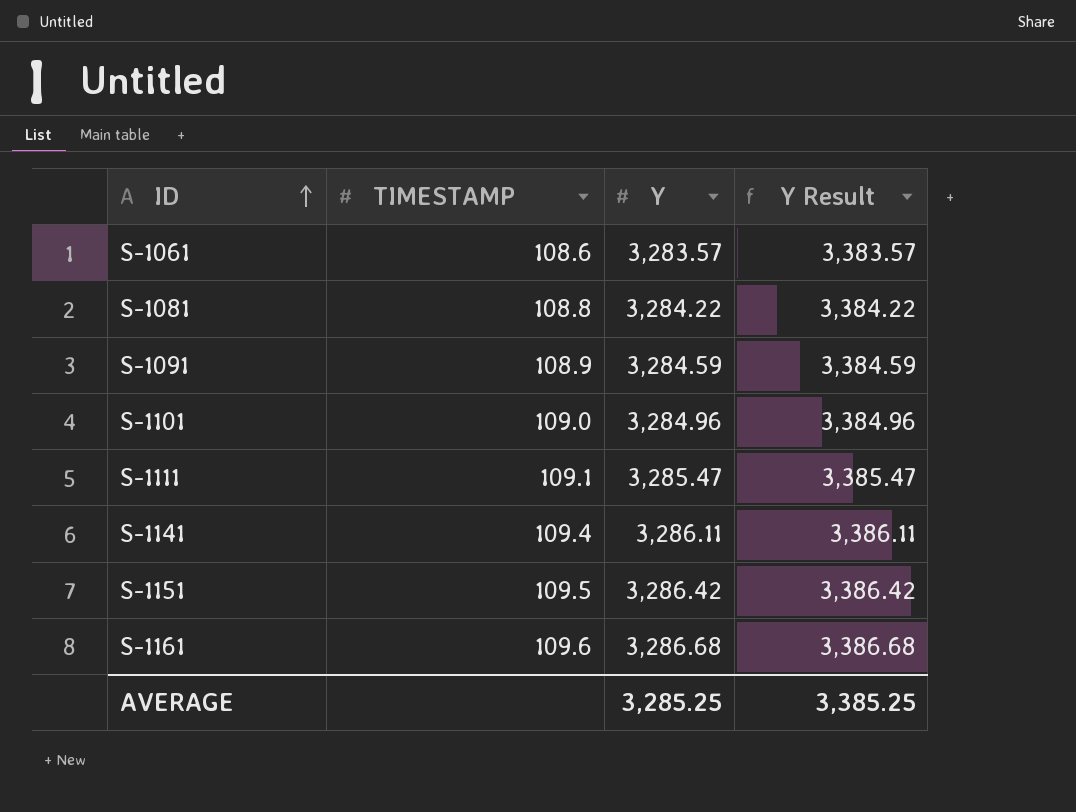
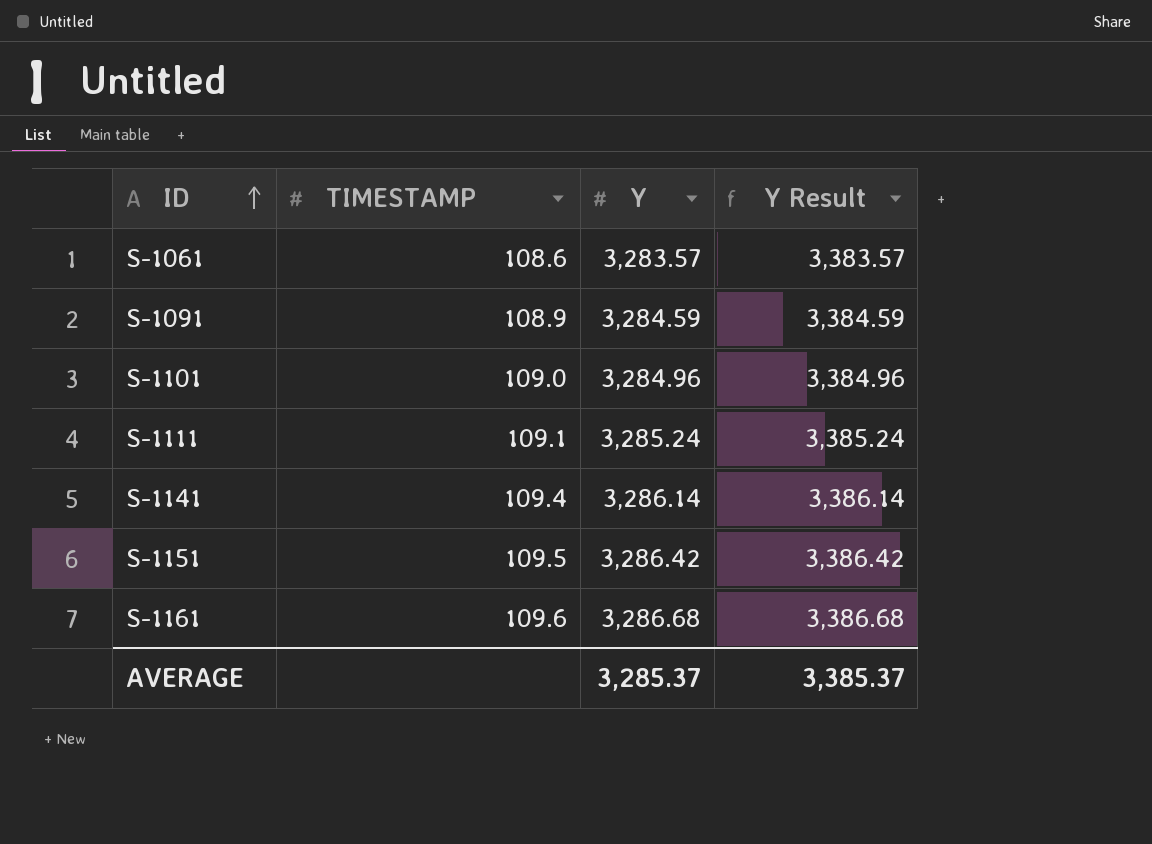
row S-1081: 108.8 | 3,284.22 | 3,384.22 -> none
S-1111 | Y: 3,285.47 -> 3,285.24
S-1111 | Y Result: 3,385.47 -> 3,385.24
S-1141 | Y: 3,286.11 -> 3,286.14
S-1141 | Y Result: 3,386.11 -> 3,386.14
AVERAGE | Y: 3,285.25 -> 3,285.37
AVERAGE | Y Result: 3,385.25 -> 3,385.37

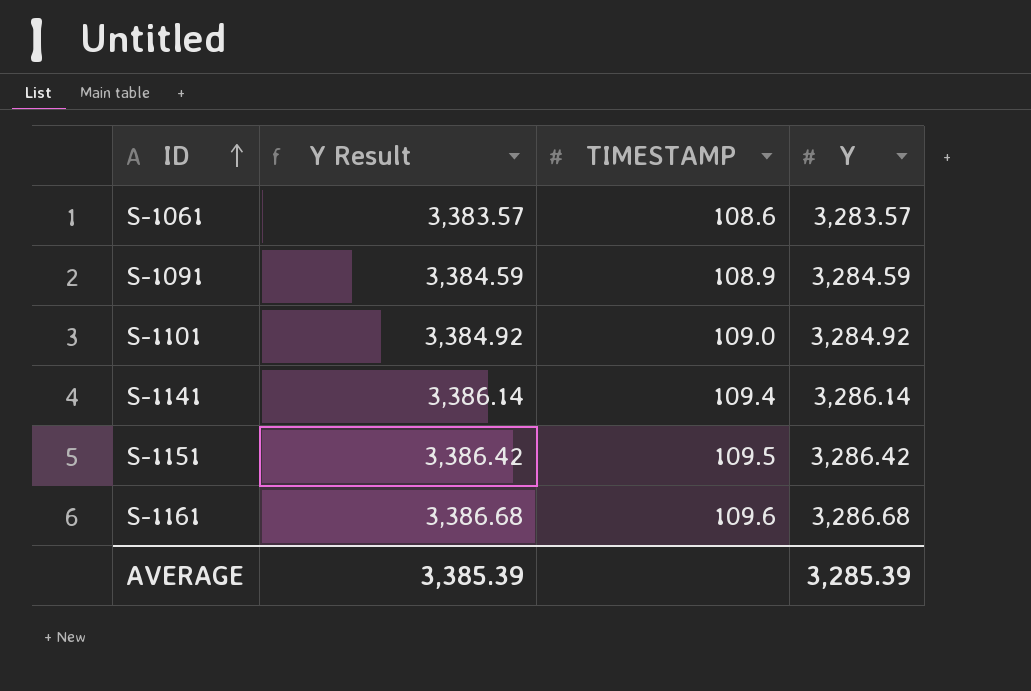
column Y Result | position: 4 -> 2
row S-1111: 109.1 | 3,285.24 | 3,385.24 -> none
S-1101 | Y Result: 3,384.96 -> 3,384.92
S-1101 | Y: 3,284.96 -> 3,284.92
AVERAGE | Y Result: 3,385.37 -> 3,385.39
AVERAGE | Y: 3,285.37 -> 3,285.39

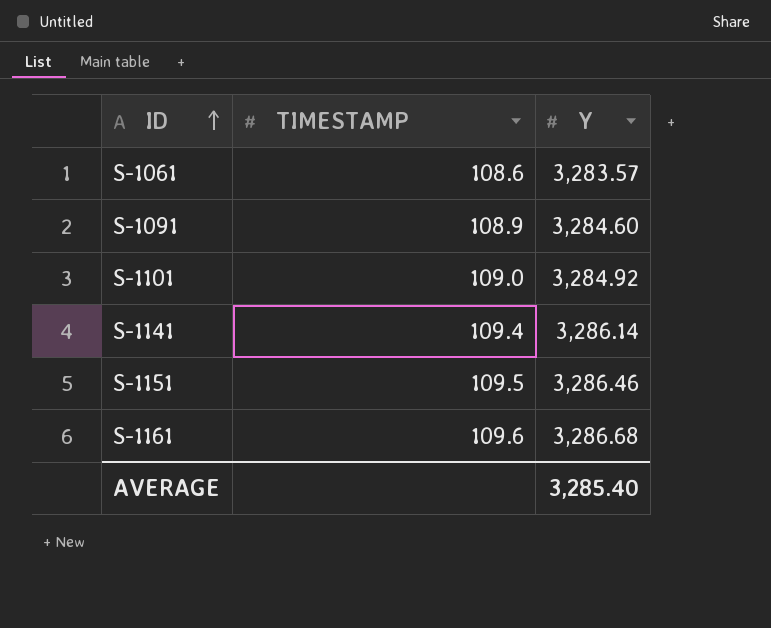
column Y Result | formula: [Y] + 100 -> none
S-1091 | Y: 3,284.59 -> 3,284.60
S-1151 | Y: 3,286.42 -> 3,286.46
AVERAGE | Y: 3,285.39 -> 3,285.40

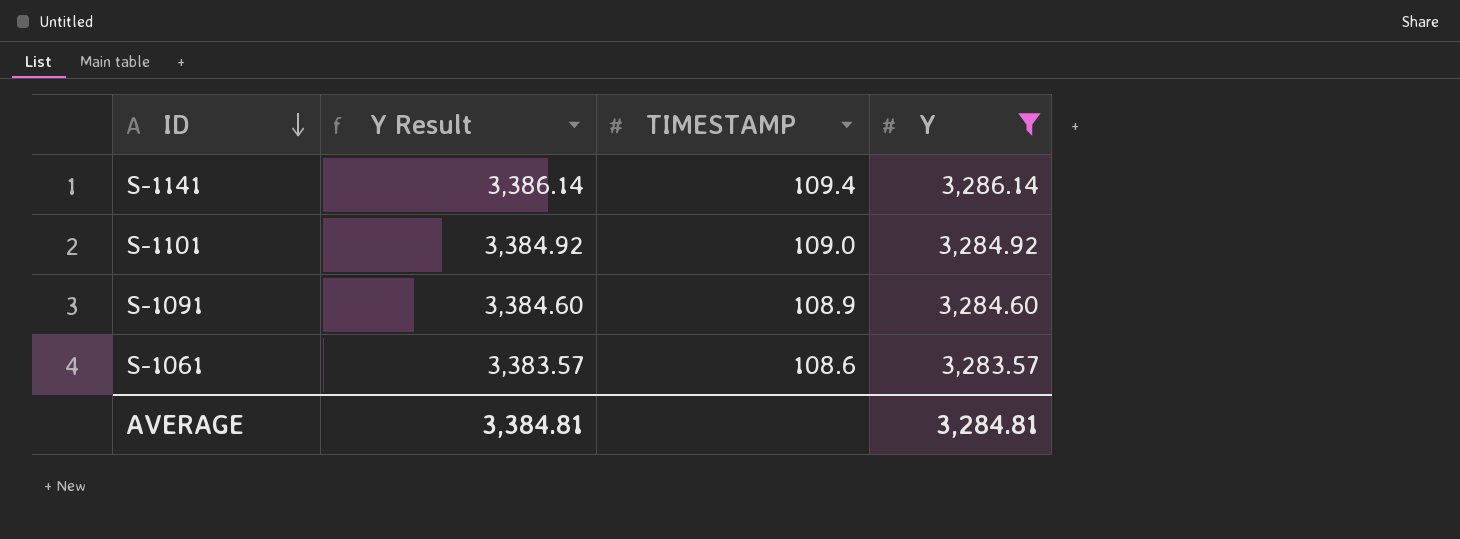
filter: none -> Y <= 3,286.14
row order: ID ascending -> ID descending
column Y Result | formula: none -> [Y] + 100
AVERAGE | Y: 3,285.40 -> 3,284.81

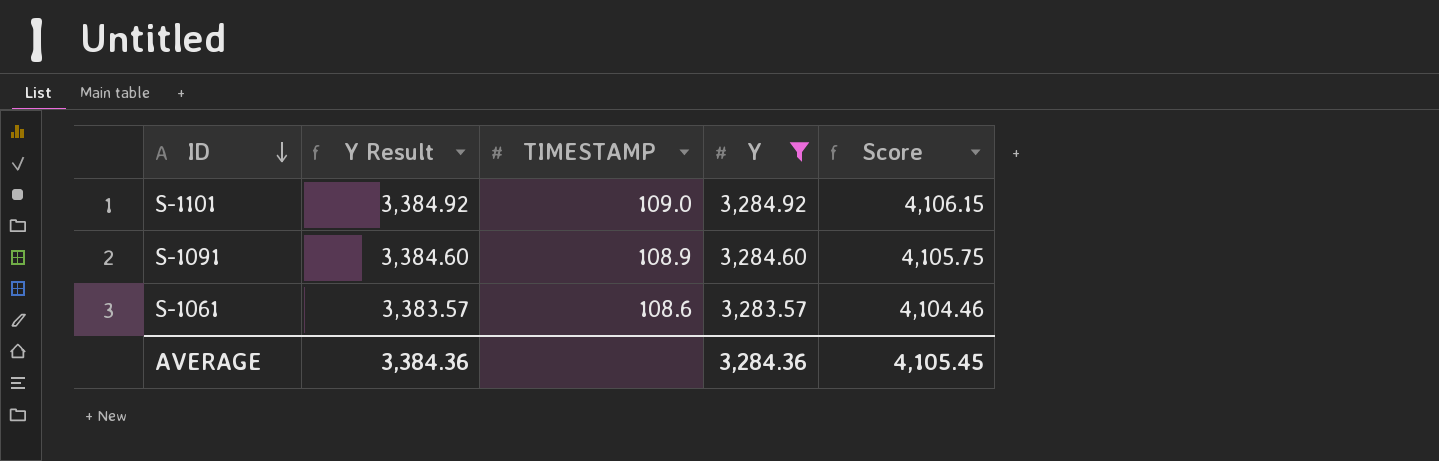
column Score | formula: none -> [Y] * 1.25
row S-1141: 3,386.14 | 109.4 | 3,286.14 -> none
AVERAGE | Y Result: 3,384.81 -> 3,384.36
AVERAGE | Y: 3,284.81 -> 3,284.36

